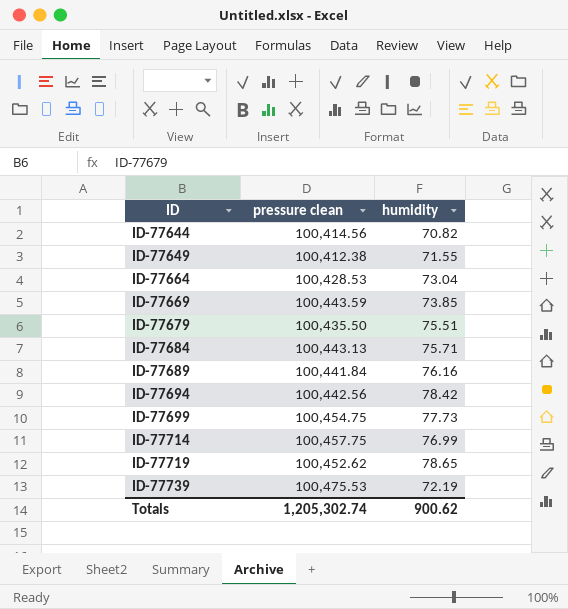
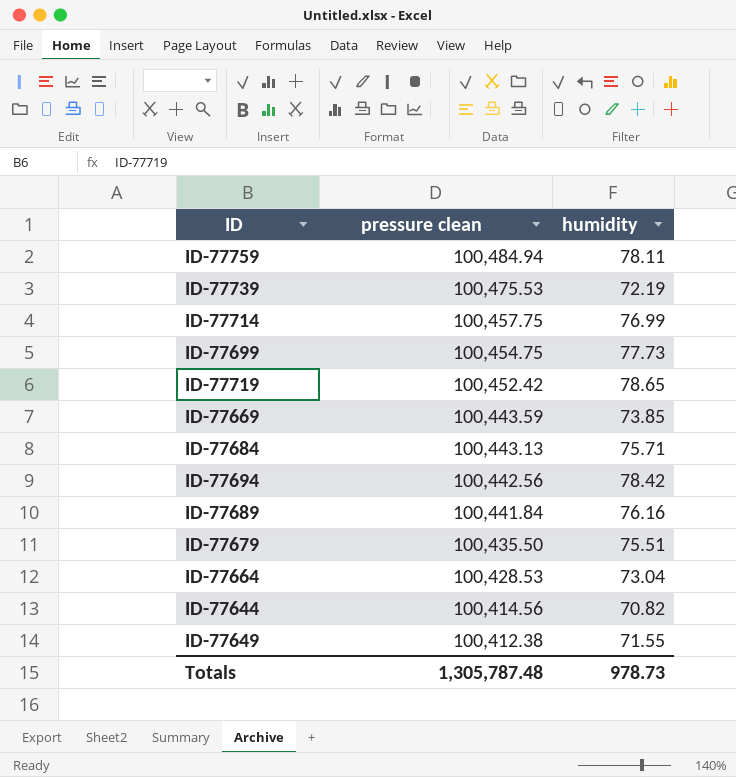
row order: ID ascending -> pressure clean descending
row ID-77759: none -> 100,484.94 | 78.11
ID-77719 | pressure clean: 100,452.62 -> 100,452.42
Totals | pressure clean: 1,205,302.74 -> 1,305,787.48
Totals | humidity: 900.62 -> 978.73

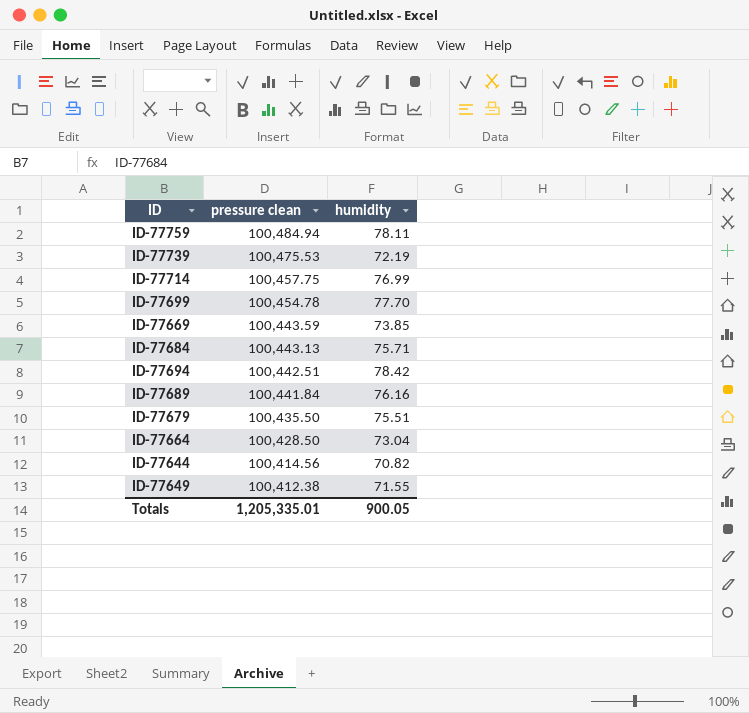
row ID-77719: 100,452.42 | 78.65 -> none
ID-77699 | pressure clean: 100,454.75 -> 100,454.78
ID-77699 | humidity: 77.73 -> 77.70
ID-77694 | pressure clean: 100,442.56 -> 100,442.51
ID-77664 | pressure clean: 100,428.53 -> 100,428.50
Totals | pressure clean: 1,305,787.48 -> 1,205,335.01
Totals | humidity: 978.73 -> 900.05

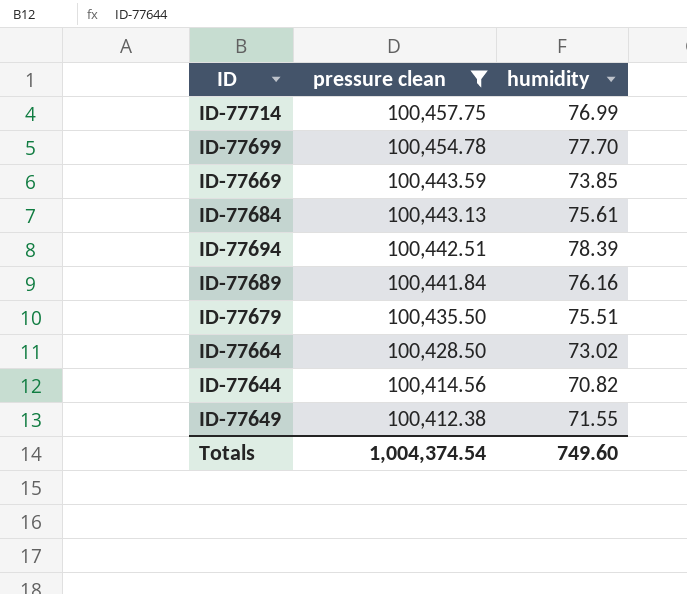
filter: none -> pressure clean <= 100,457.75
ID-77684 | humidity: 75.71 -> 75.61
ID-77694 | humidity: 78.42 -> 78.39
ID-77664 | humidity: 73.04 -> 73.02
Totals | pressure clean: 1,205,335.01 -> 1,004,374.54
Totals | humidity: 900.05 -> 749.60

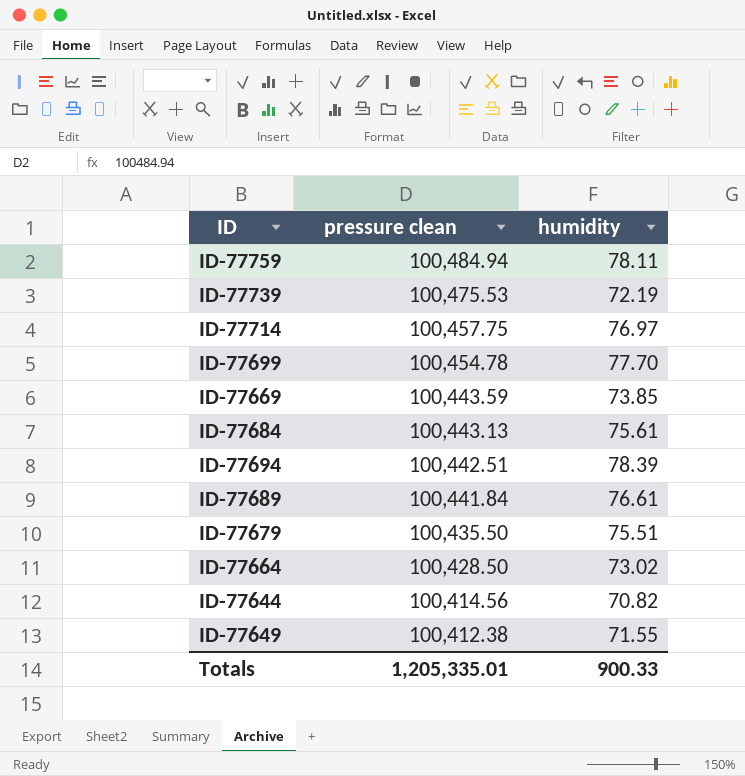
filter: pressure clean <= 100,457.75 -> none
ID-77714 | humidity: 76.99 -> 76.97
ID-77689 | humidity: 76.16 -> 76.61
Totals | pressure clean: 1,004,374.54 -> 1,205,335.01
Totals | humidity: 749.60 -> 900.33

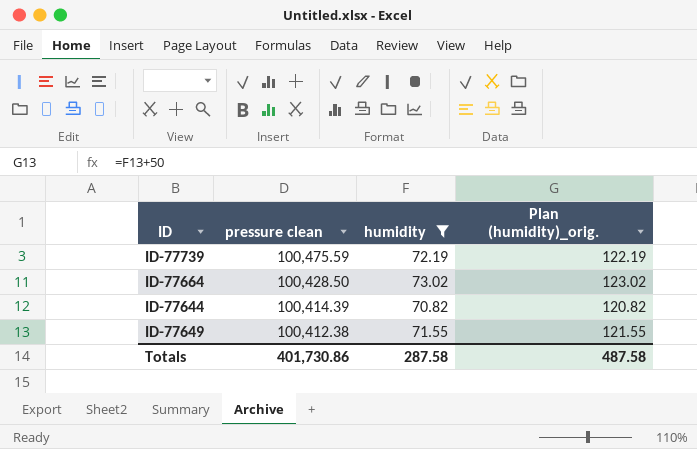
filter: none -> humidity <= 73.02
column Plan (humidity)_orig. | formula: none -> [humidity] + 50
ID-77739 | pressure clean: 100,475.53 -> 100,475.59
ID-77644 | pressure clean: 100,414.56 -> 100,414.39
Totals | pressure clean: 1,205,335.01 -> 401,730.86
Totals | humidity: 900.33 -> 287.58

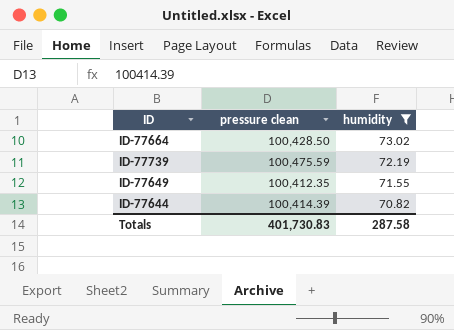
row order: pressure clean descending -> humidity descending
column Plan (humidity)_orig. | formula: [humidity] + 50 -> none
ID-77649 | pressure clean: 100,412.38 -> 100,412.35
Totals | pressure clean: 401,730.86 -> 401,730.83

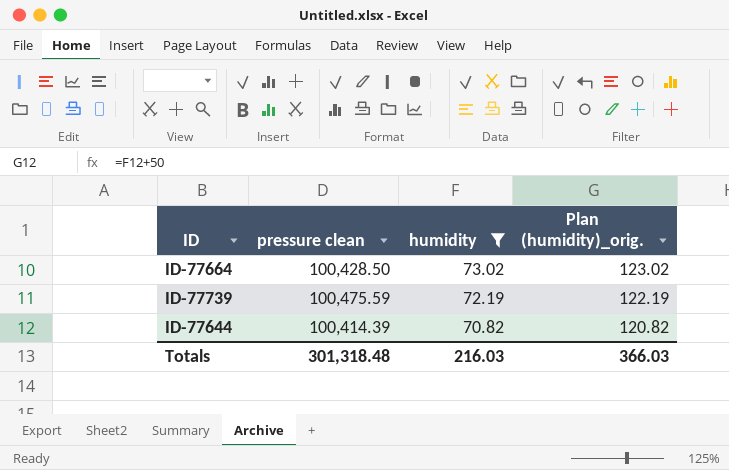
column Plan (humidity)_orig. | formula: none -> [humidity] + 50
row ID-77649: 100,412.35 | 71.55 -> none
Totals | pressure clean: 401,730.83 -> 301,318.48
Totals | humidity: 287.58 -> 216.03

